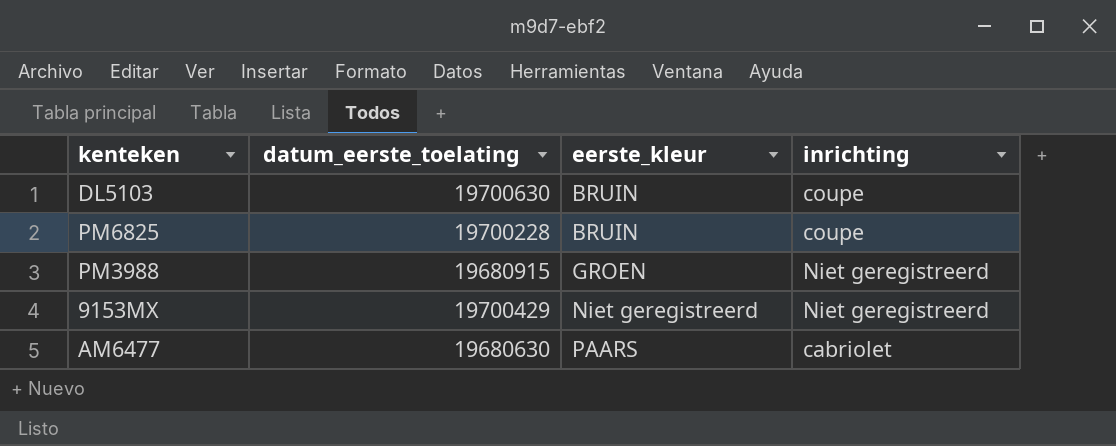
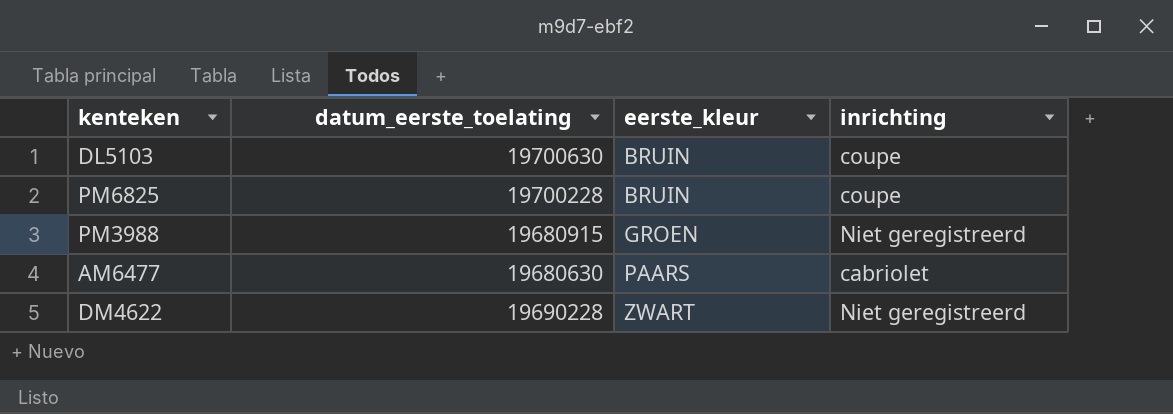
row 9153MX: 19700429 | Niet geregistreerd | Niet geregistreerd -> none
row DM4622: none -> 19690228 | ZWART | Niet geregistreerd

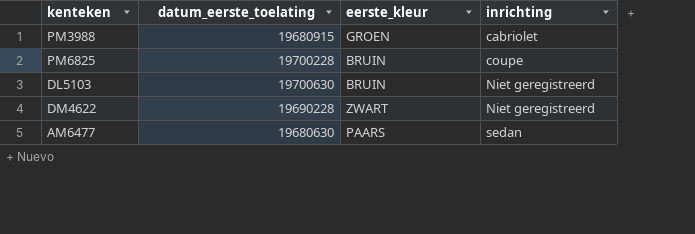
row order: eerste_kleur ascending -> inrichting ascending
PM3988 | inrichting: Niet geregistreerd -> cabriolet
DL5103 | inrichting: coupe -> Niet geregistreerd
AM6477 | inrichting: cabriolet -> sedan

